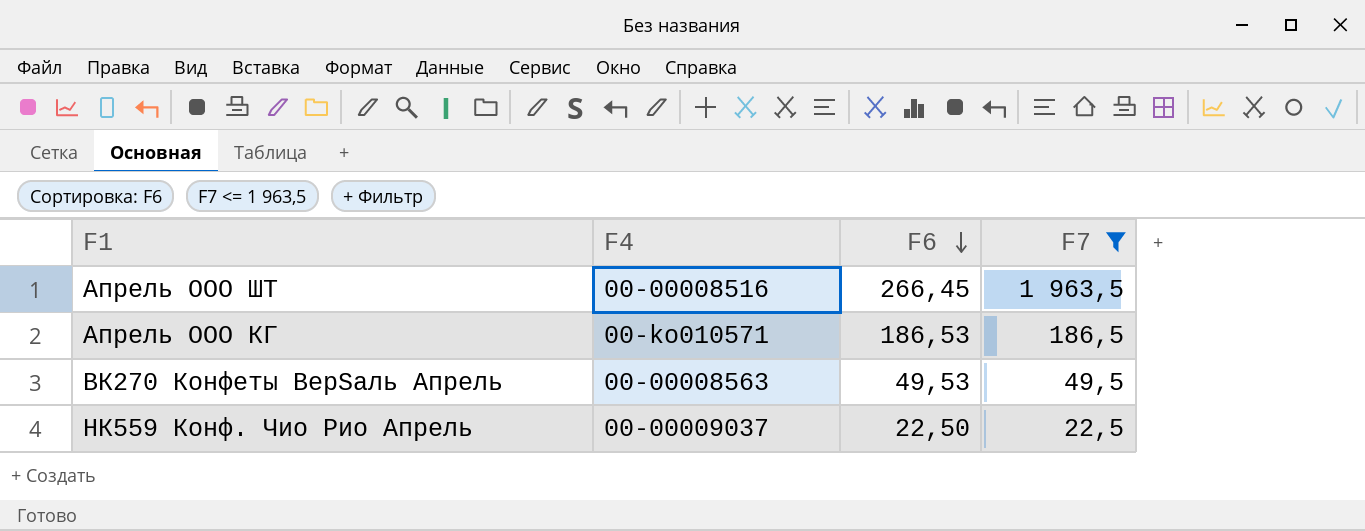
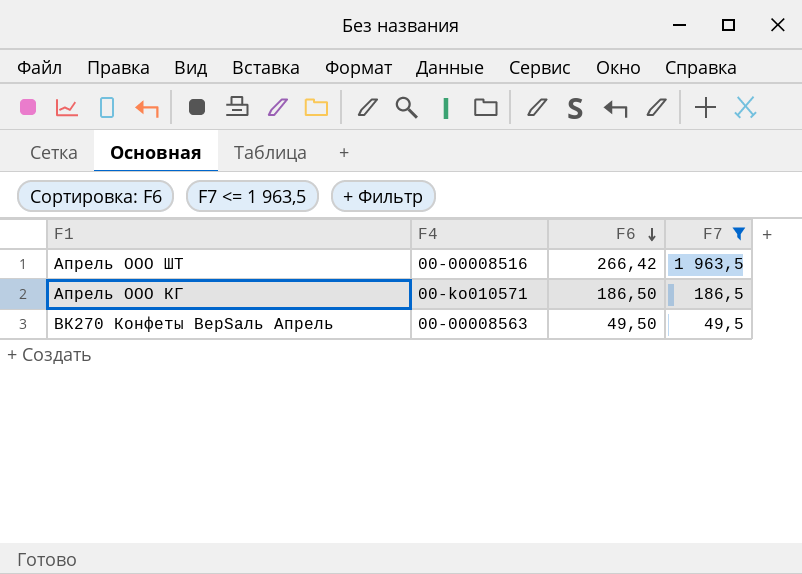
row НК559 Конф. Чио Рио Апрель: 00-00009037 | 22,50 | 22,5 -> none
Апрель ООО ШТ | F6: 266,45 -> 266,42
Апрель ООО КГ | F6: 186,53 -> 186,50
ВК270 Конфеты ВерSаль Апрель | F6: 49,53 -> 49,50

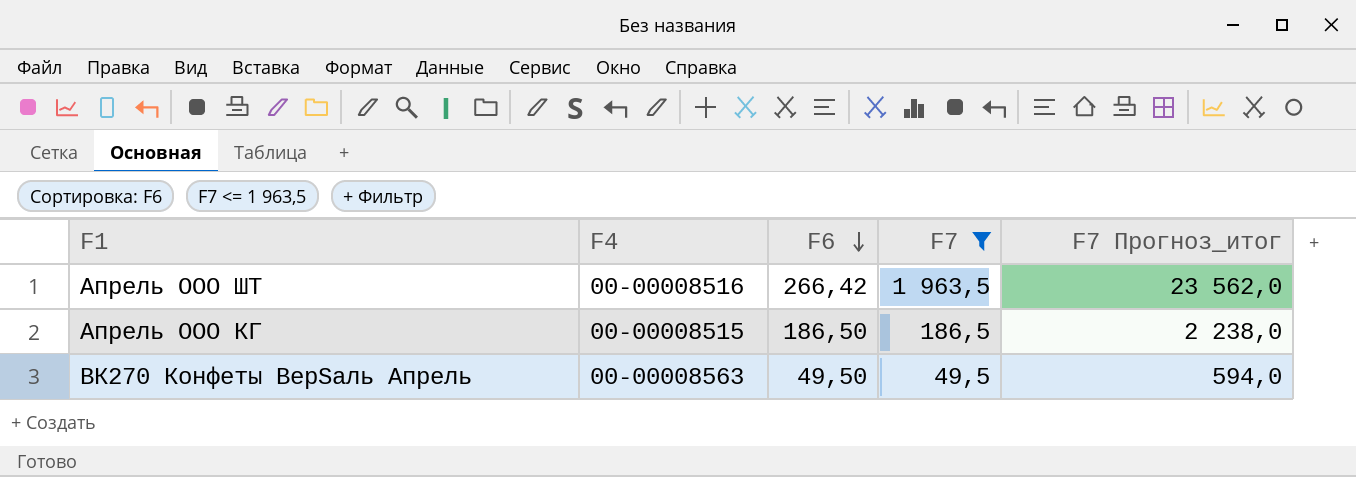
column F7 Прогноз_итог | formula: none -> [F7] * 12
Апрель ООО КГ | F4: 00-ko010571 -> 00-00008515

